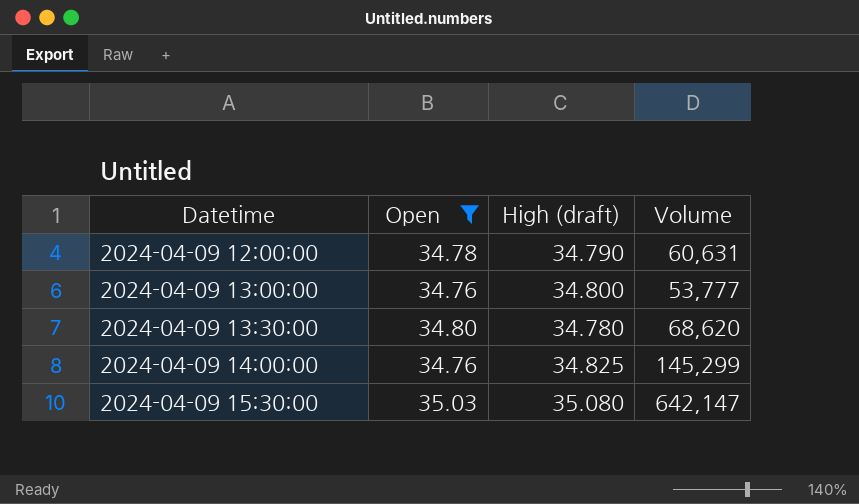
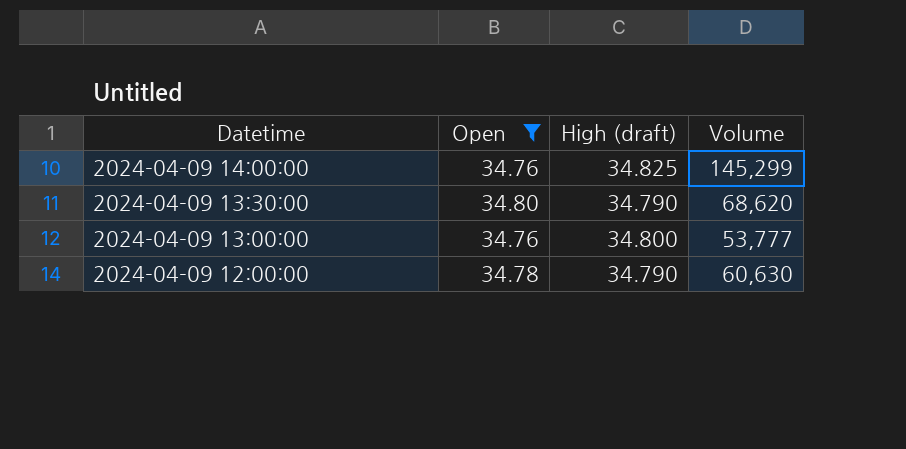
row order: Datetime ascending -> Datetime descending
row 2024-04-09 15:30:00: 35.03 | 35.080 | 642,147 -> none
2024-04-09 13:30:00 | High (draft): 34.780 -> 34.790
2024-04-09 12:00:00 | Volume: 60,631 -> 60,630

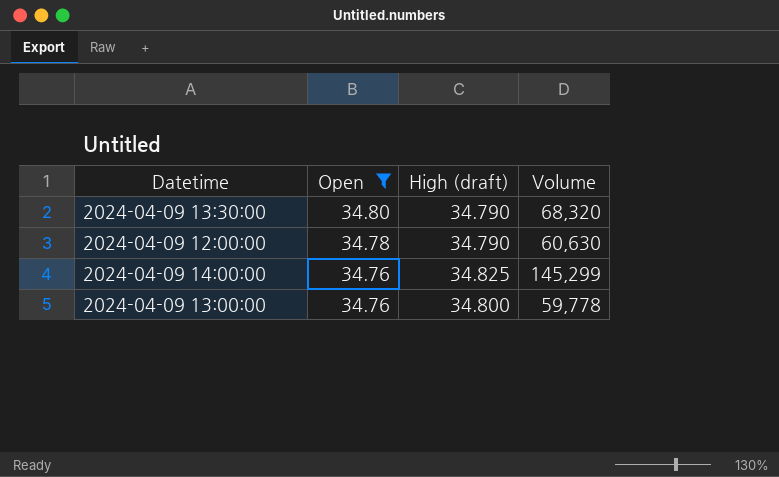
row order: Datetime descending -> Open descending
2024-04-09 13:30:00 | Volume: 68,620 -> 68,320
2024-04-09 13:00:00 | Volume: 53,777 -> 59,778

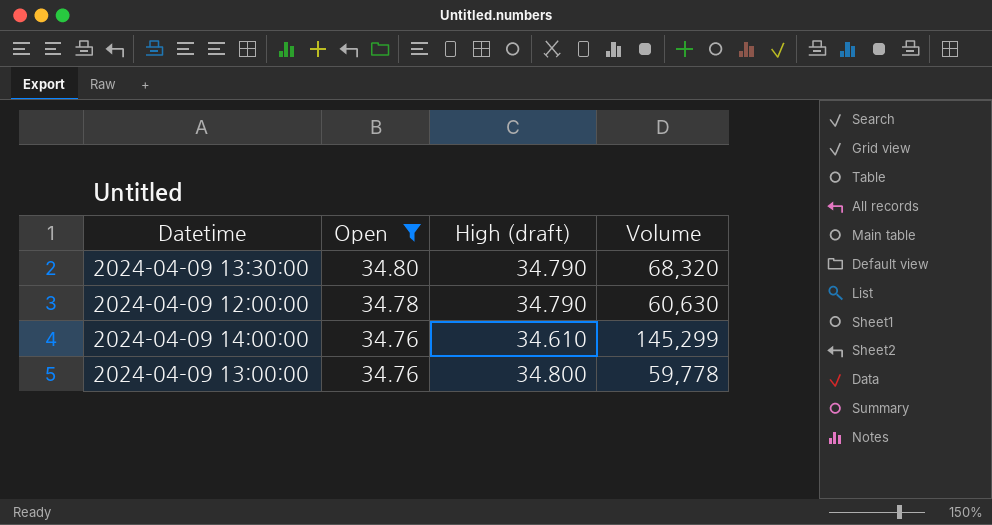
2024-04-09 14:00:00 | High (draft): 34.825 -> 34.610

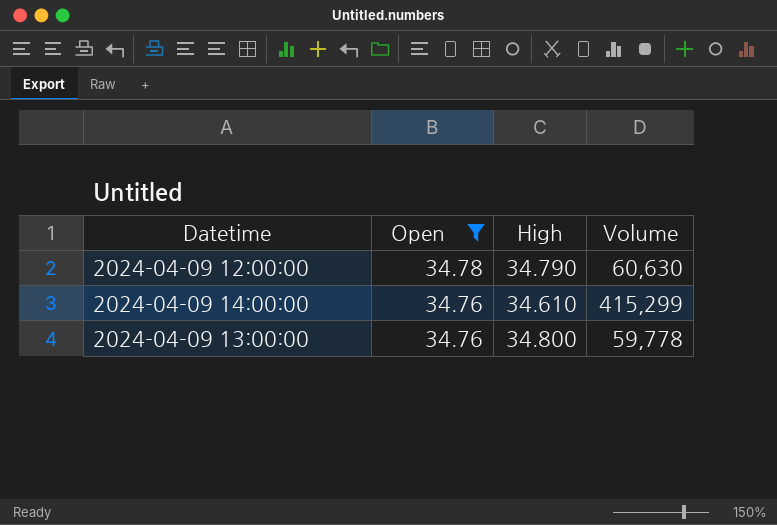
column name: High (draft) -> High
row 2024-04-09 13:30:00: 34.80 | 34.790 | 68,320 -> none
2024-04-09 14:00:00 | Volume: 145,299 -> 415,299

